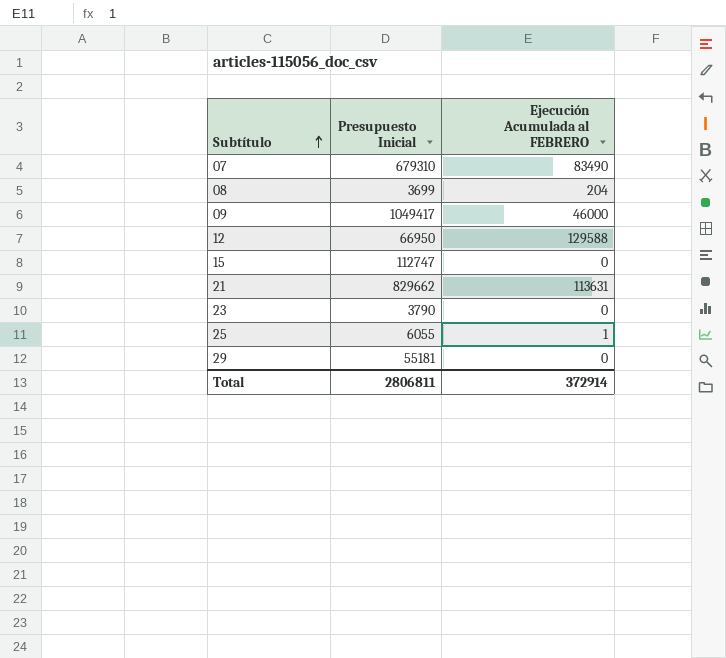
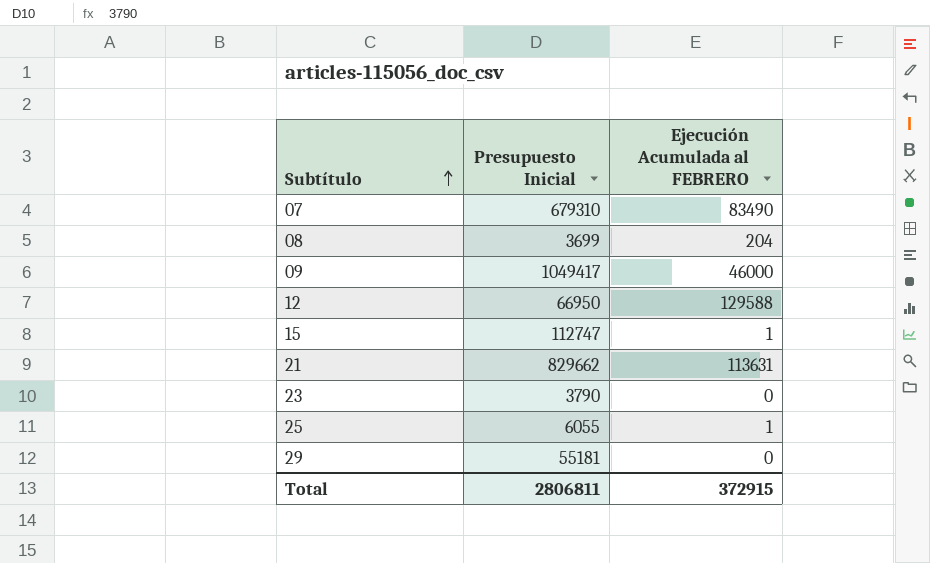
15 | Ejecución Acumulada al FEBRERO: 0 -> 1
Total | Ejecución Acumulada al FEBRERO: 372914 -> 372915

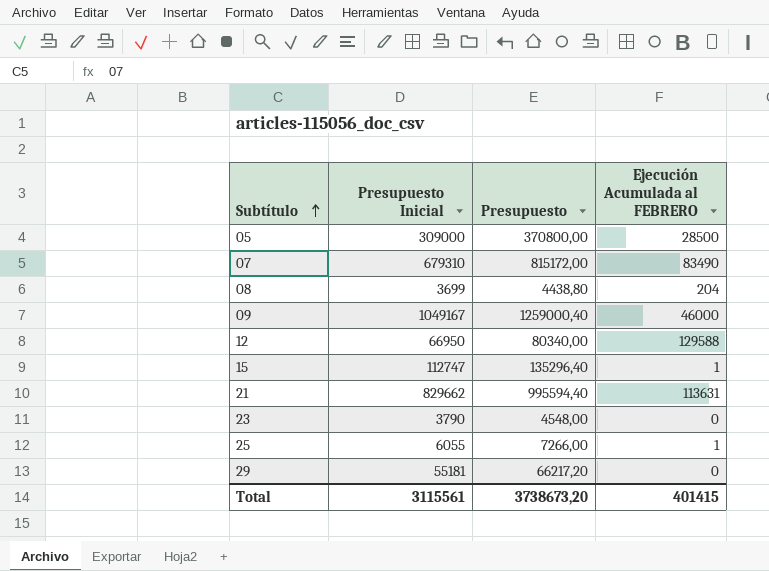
column Presupuesto | formula: none -> [Presupuesto Inicial] * 1,2
row 05: none -> 309000 | 370800,00 | 28500
09 | Presupuesto Inicial: 1049417 -> 1049167
Total | Presupuesto Inicial: 2806811 -> 3115561
Total | Ejecución Acumulada al FEBRERO: 372915 -> 401415

